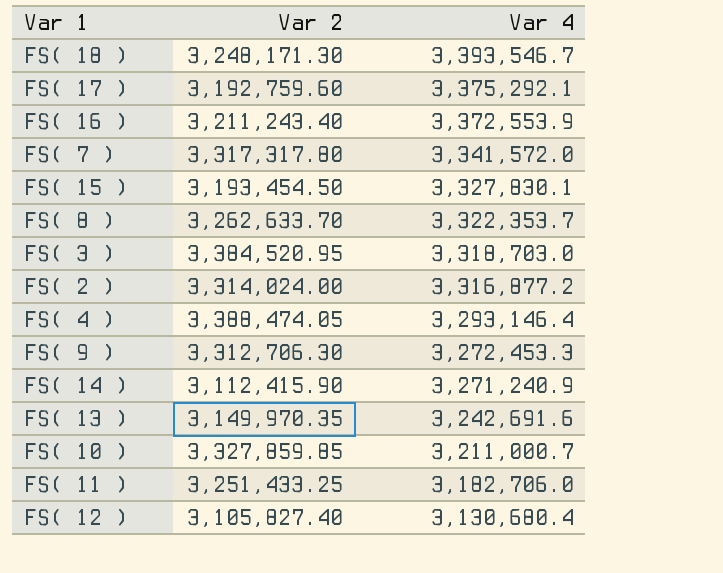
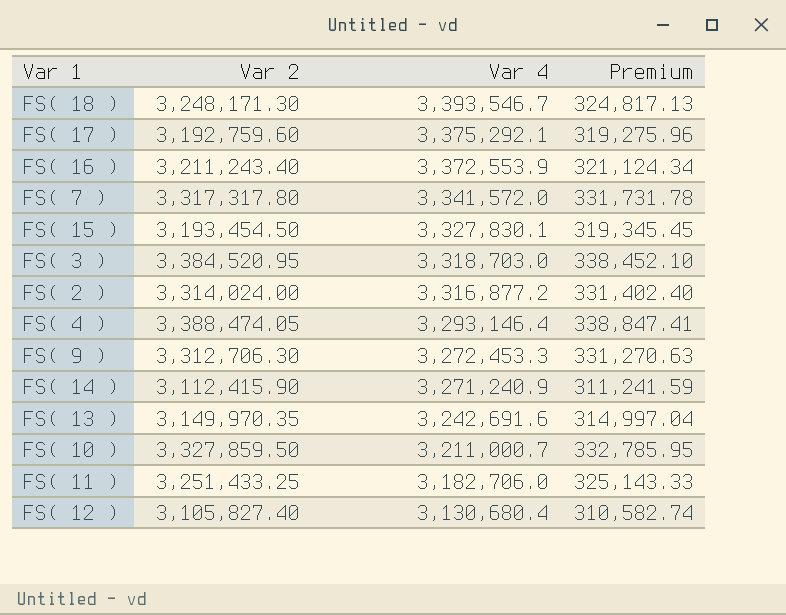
column Premium | formula: none -> [Var 2] * 0.1
row FS( 8 ): 3,262,633.70 | 3,322,353.7 -> none
FS( 10 ) | Var 2: 3,327,859.85 -> 3,327,859.50

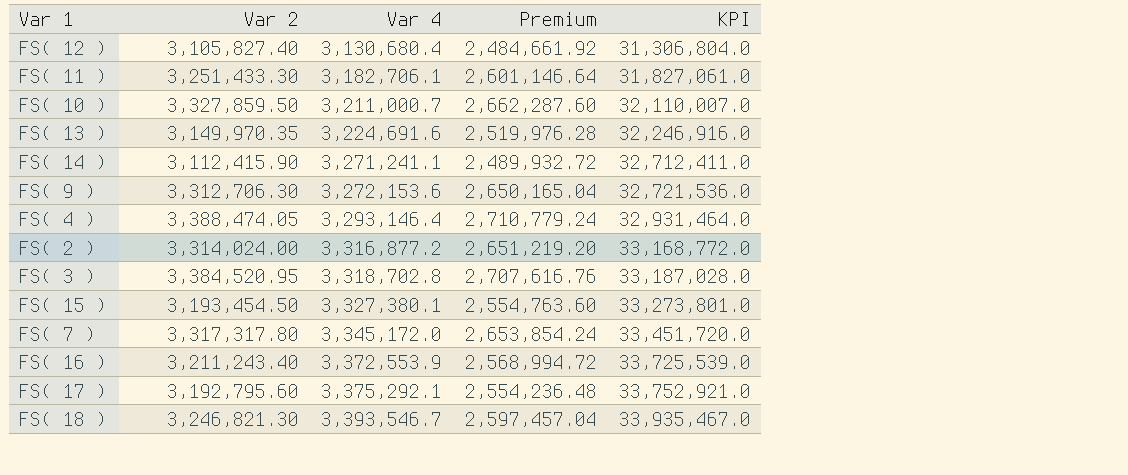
row order: Var 4 descending -> Var 4 ascending
column Premium | formula: [Var 2] * 0.1 -> [Var 2] * 0.8
column KPI | formula: none -> [Var 4] * 10
FS( 11 ) | Var 2: 3,251,433.25 -> 3,251,433.30
FS( 11 ) | Var 4: 3,182,706.0 -> 3,182,706.1
FS( 13 ) | Var 4: 3,242,691.6 -> 3,224,691.6
FS( 14 ) | Var 4: 3,271,240.9 -> 3,271,241.1
FS( 9 ) | Var 4: 3,272,453.3 -> 3,272,153.6
FS( 3 ) | Var 4: 3,318,703.0 -> 3,318,702.8
FS( 15 ) | Var 4: 3,327,830.1 -> 3,327,380.1
FS( 7 ) | Var 4: 3,341,572.0 -> 3,345,172.0
FS( 17 ) | Var 2: 3,192,759.60 -> 3,192,795.60
FS( 18 ) | Var 2: 3,248,171.30 -> 3,246,821.30

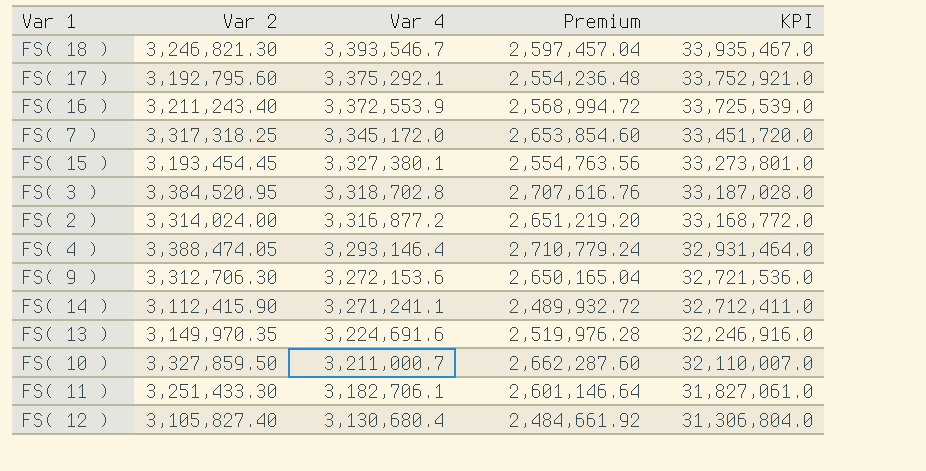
row order: Var 4 ascending -> Var 4 descending
FS( 7 ) | Var 2: 3,317,317.80 -> 3,317,318.25
FS( 7 ) | Premium: 2,653,854.24 -> 2,653,854.60
FS( 15 ) | Var 2: 3,193,454.50 -> 3,193,454.45
FS( 15 ) | Premium: 2,554,763.60 -> 2,554,763.56

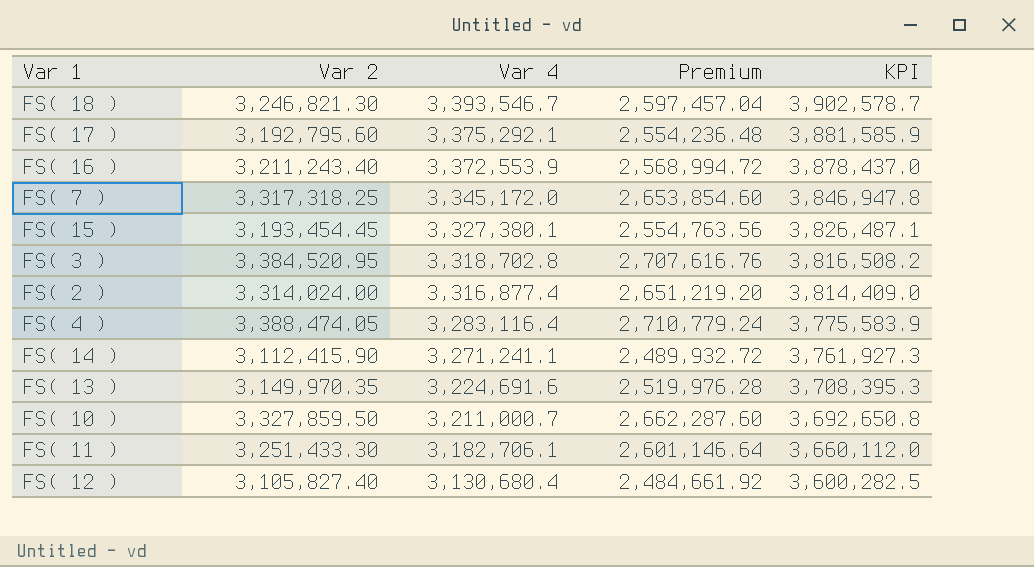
column KPI | formula: [Var 4] * 10 -> [Var 4] * 1.15
row FS( 9 ): 3,312,706.30 | 3,272,153.6 | 2,650,165.04 | 32,721,536.0 -> none
FS( 2 ) | Var 4: 3,316,877.2 -> 3,316,877.4
FS( 4 ) | Var 4: 3,293,146.4 -> 3,283,116.4

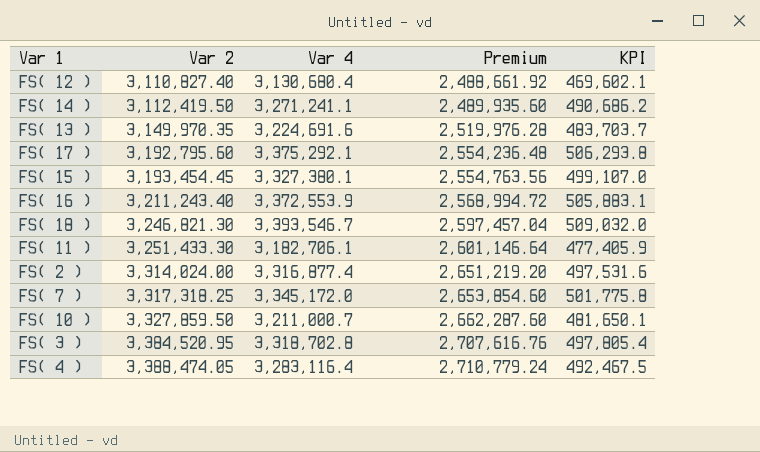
row order: Var 4 descending -> Var 2 ascending
column KPI | formula: [Var 4] * 1.15 -> [Var 4] * 0.15
FS( 12 ) | Var 2: 3,105,827.40 -> 3,110,827.40
FS( 12 ) | Premium: 2,484,661.92 -> 2,488,661.92
FS( 14 ) | Var 2: 3,112,415.90 -> 3,112,419.50
FS( 14 ) | Premium: 2,489,932.72 -> 2,489,935.60

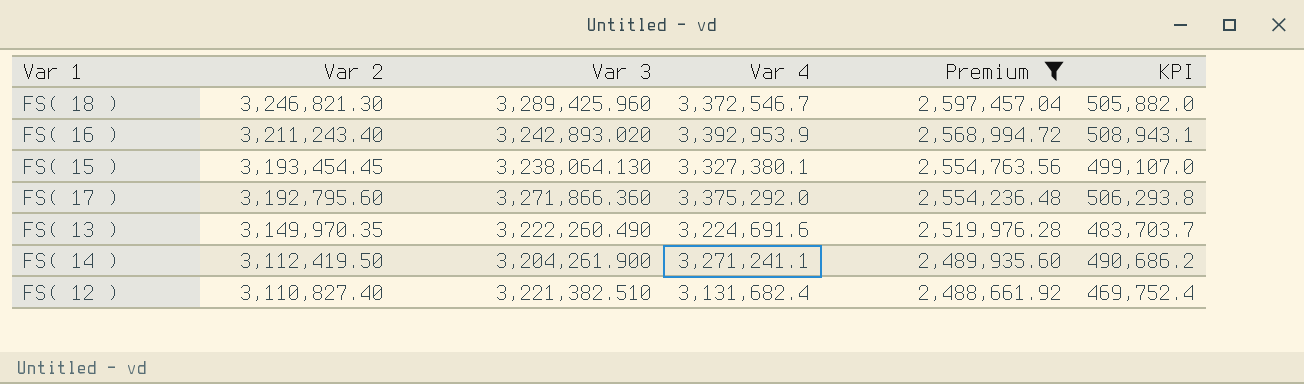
filter: none -> Premium <= 2,597,457.04
row order: Var 2 ascending -> Var 2 descending
column Var 3 | position: none -> 3
FS( 18 ) | Var 4: 3,393,546.7 -> 3,372,546.7
FS( 18 ) | KPI: 509,032.0 -> 505,882.0
FS( 16 ) | Var 4: 3,372,553.9 -> 3,392,953.9
FS( 16 ) | KPI: 505,883.1 -> 508,943.1
FS( 17 ) | Var 4: 3,375,292.1 -> 3,375,292.0
FS( 12 ) | Var 4: 3,130,680.4 -> 3,131,682.4
FS( 12 ) | KPI: 469,602.1 -> 469,752.4

